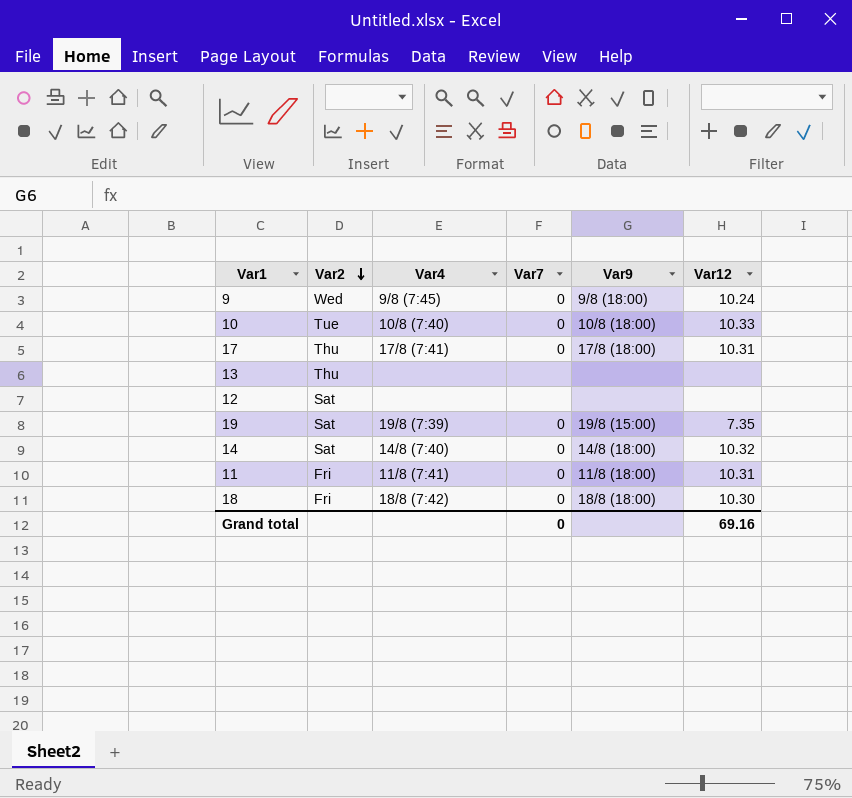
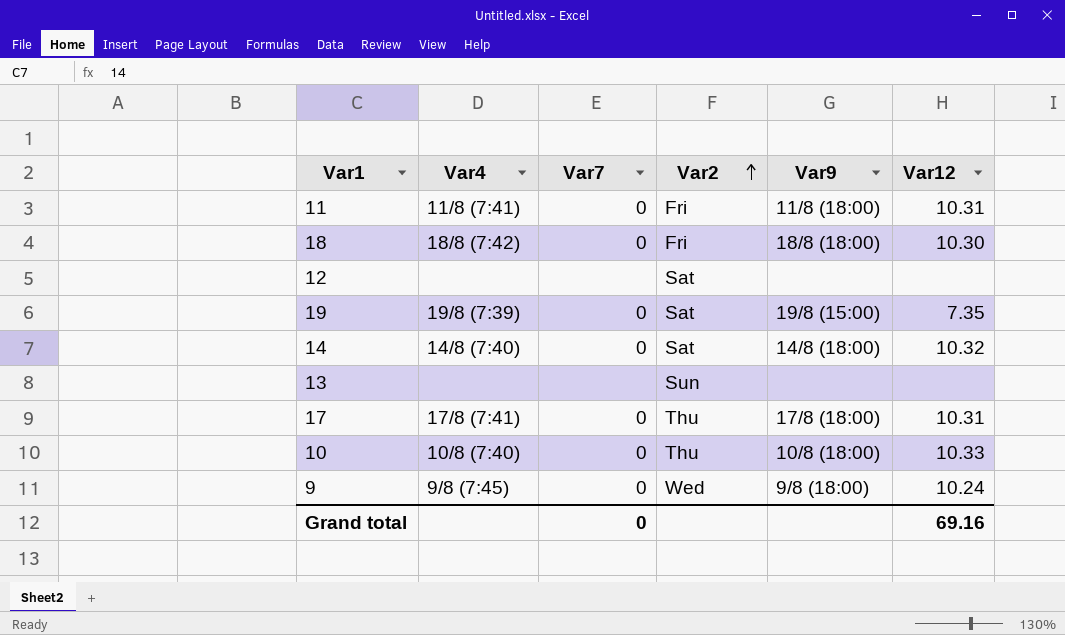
row order: Var2 descending -> Var2 ascending
column Var2 | position: 2 -> 4
13 | Var2: Thu -> Sun
10 | Var2: Tue -> Thu

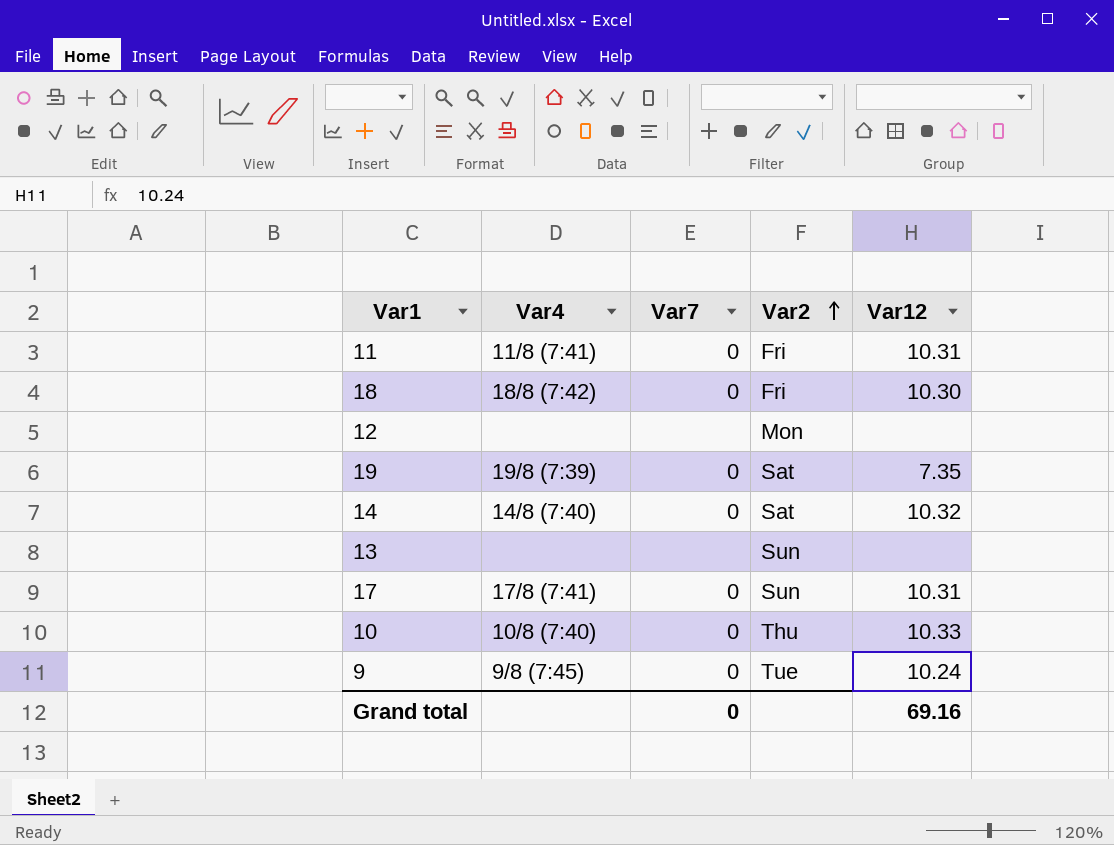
column Var9 | position: 5 -> none
12 | Var2: Sat -> Mon
17 | Var2: Thu -> Sun
9 | Var2: Wed -> Tue

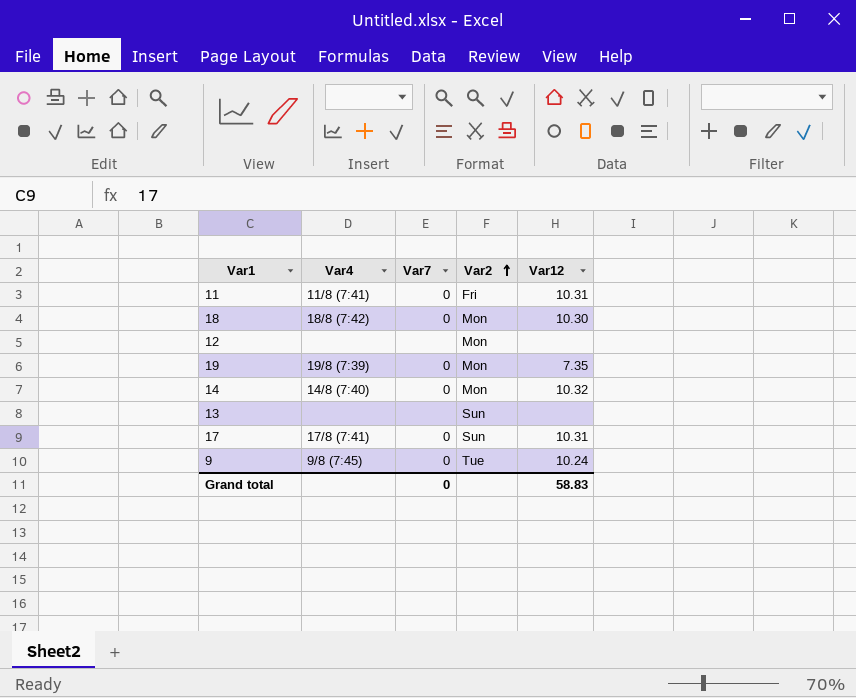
row 10: 10/8 (7:40) | 0 | Thu | 10.33 -> none
18 | Var2: Fri -> Mon
19 | Var2: Sat -> Mon
14 | Var2: Sat -> Mon
Grand total | Var12: 69.16 -> 58.83

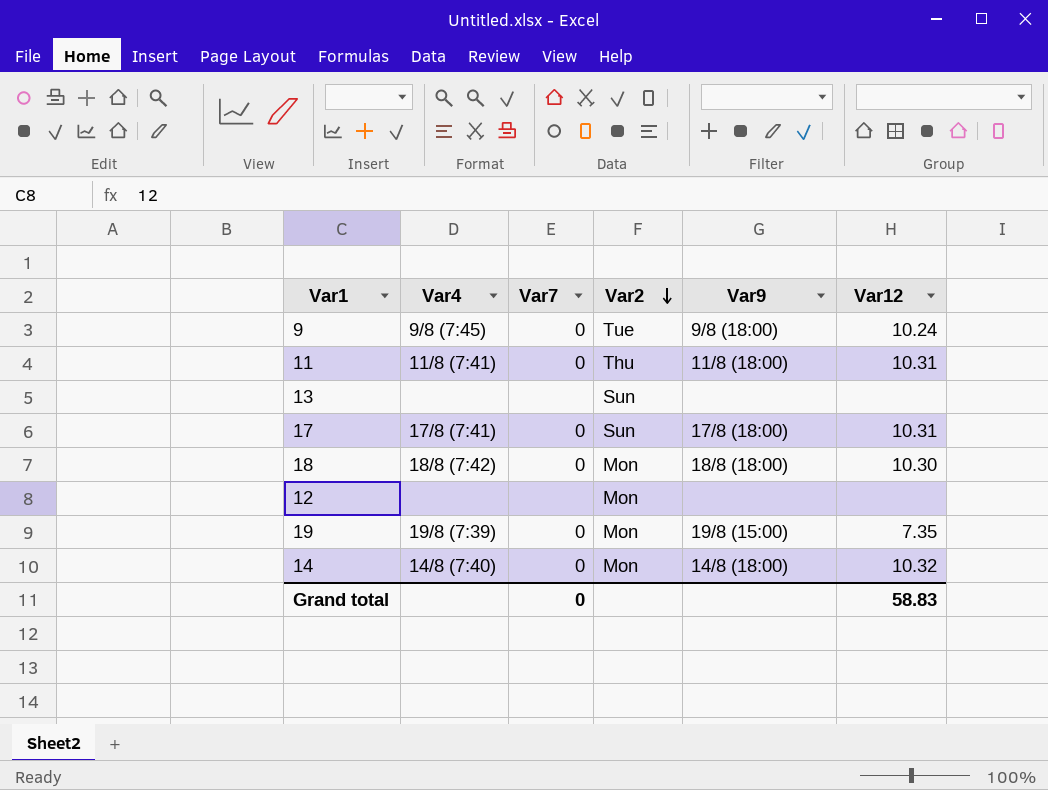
row order: Var2 ascending -> Var2 descending
column Var9 | position: none -> 5
11 | Var2: Fri -> Thu

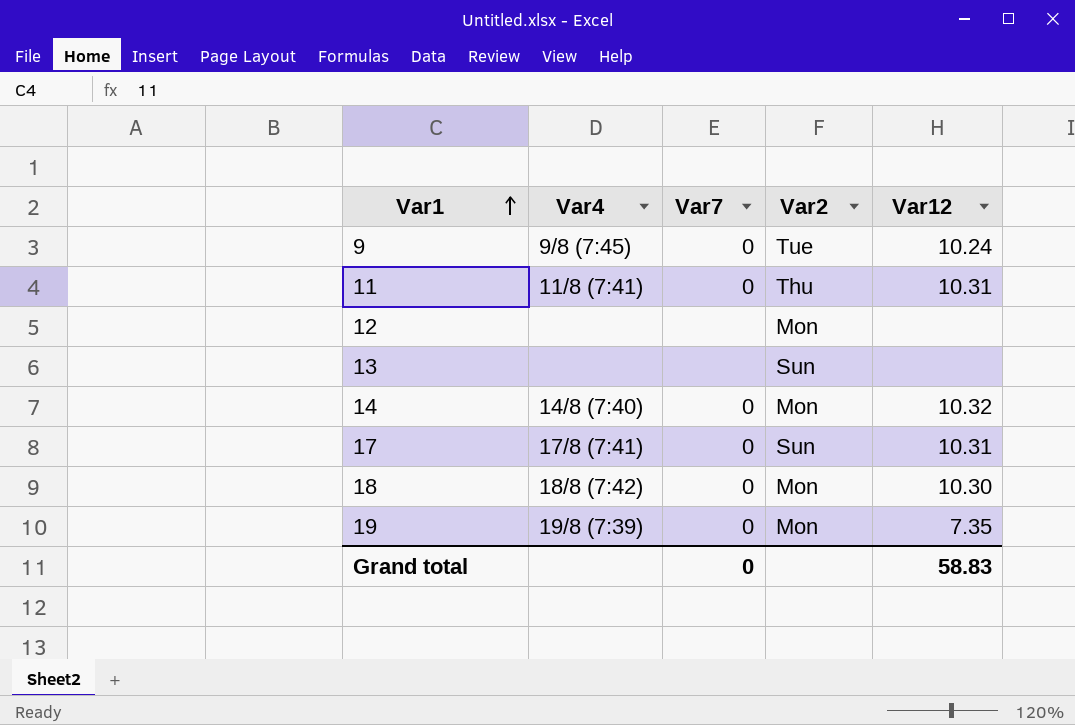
row order: Var2 descending -> Var1 ascending
column Var9 | position: 5 -> none

